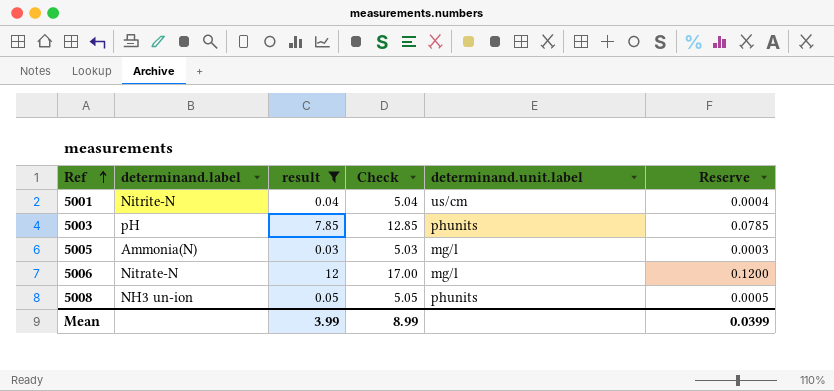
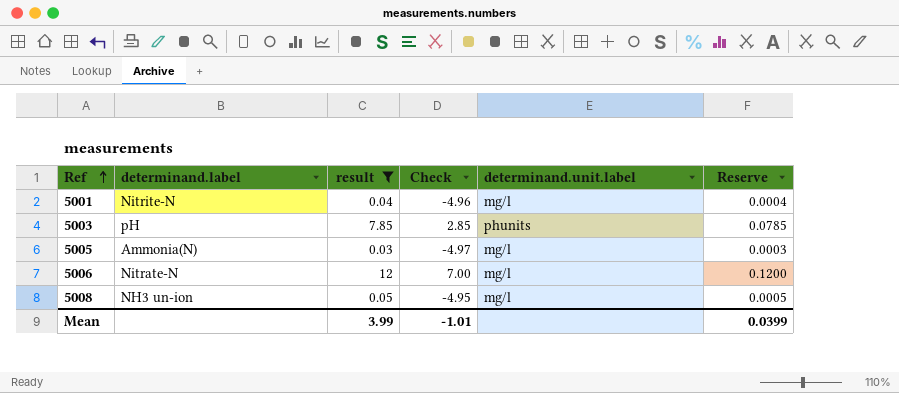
column Check | formula: [result] + 5 -> [result] - 5
5001 | determinand.unit.label: us/cm -> mg/l
5008 | determinand.unit.label: phunits -> mg/l
Mean | Check: 8.99 -> -1.01

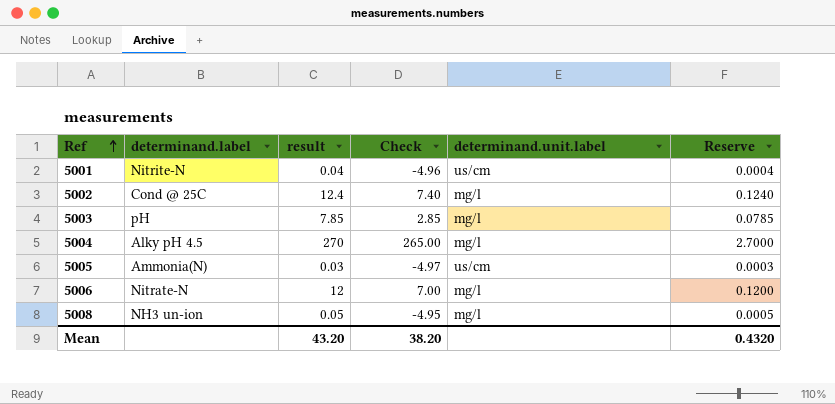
filter: result <= 12 -> none
5001 | determinand.unit.label: mg/l -> us/cm
5003 | determinand.unit.label: phunits -> mg/l
5005 | determinand.unit.label: mg/l -> us/cm
Mean | result: 3.99 -> 43.20
Mean | Check: -1.01 -> 38.20
Mean | Reserve: 0.0399 -> 0.4320

